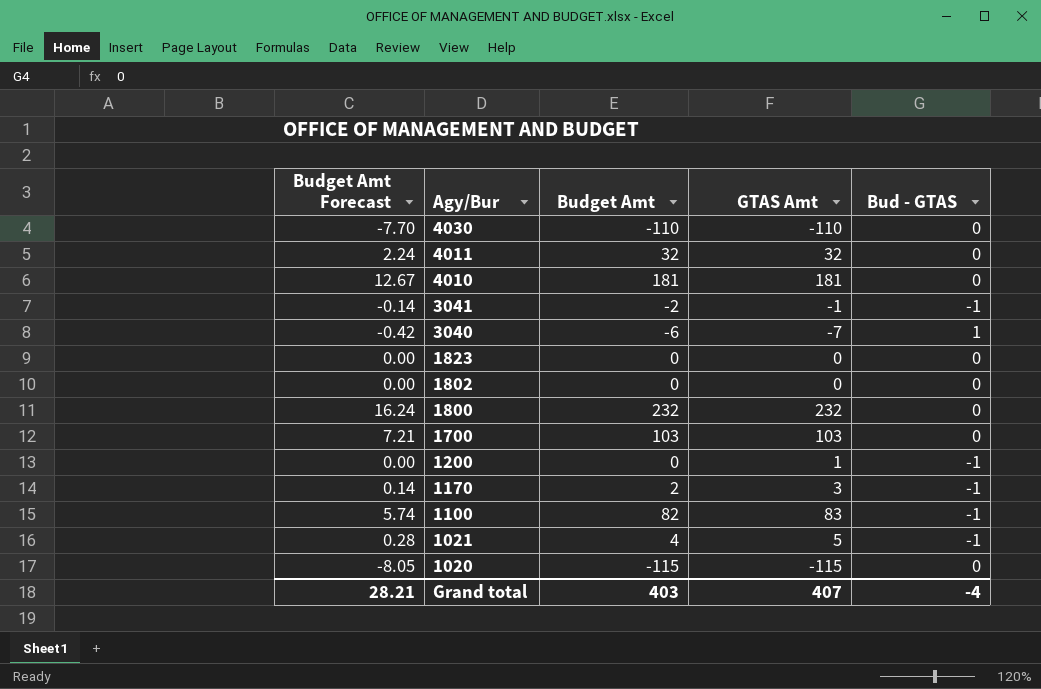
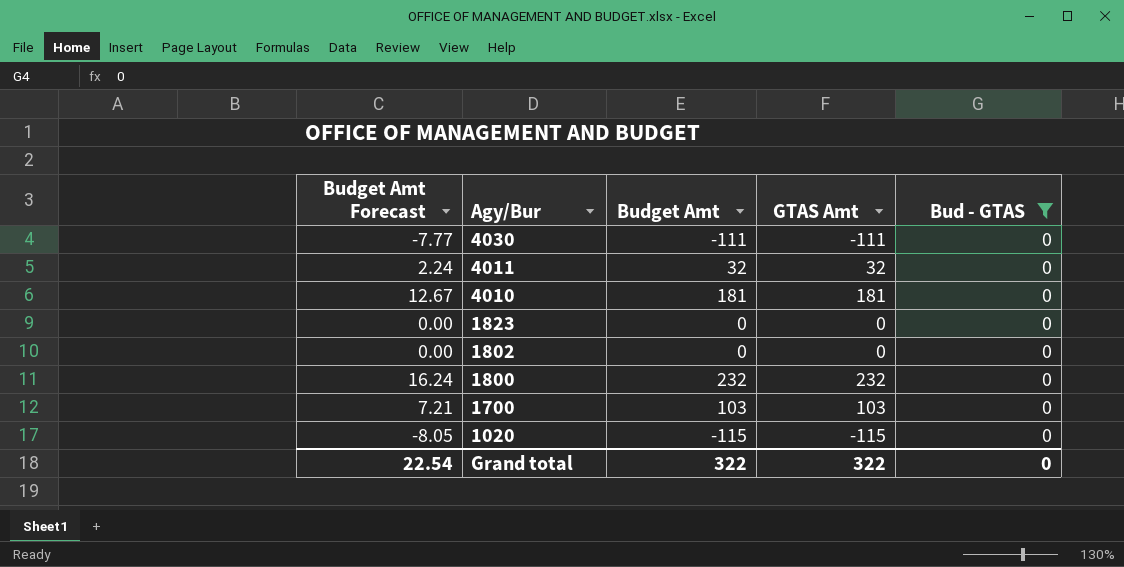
filter: none -> Bud - GTAS = 0
4030 | Budget Amt Forecast: -7.70 -> -7.77
4030 | Budget Amt: -110 -> -111
4030 | GTAS Amt: -110 -> -111
Grand total | Budget Amt Forecast: 28.21 -> 22.54
Grand total | Budget Amt: 403 -> 322
Grand total | GTAS Amt: 407 -> 322
Grand total | Bud - GTAS: -4 -> 0

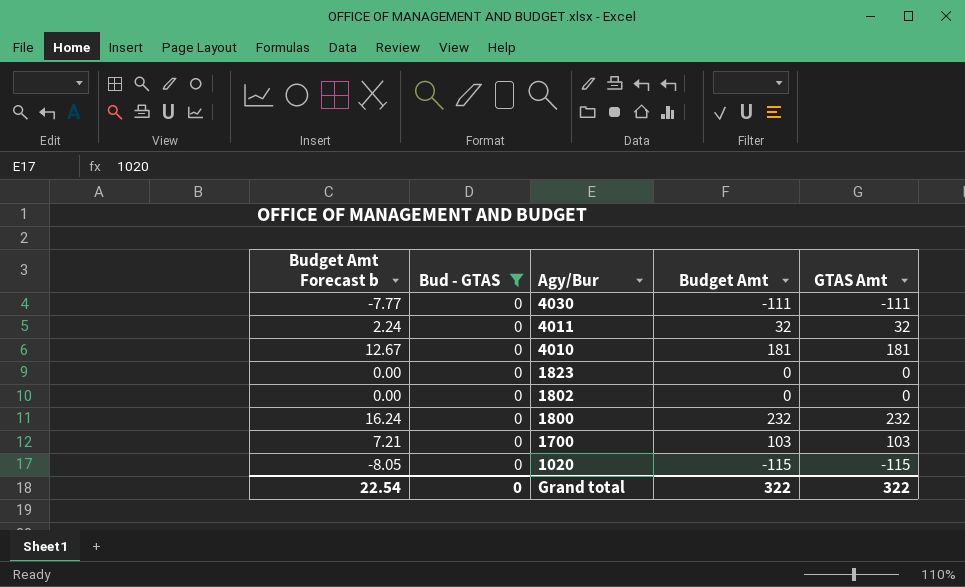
column name: Budget Amt Forecast -> Budget Amt Forecast b
column Bud - GTAS | position: 5 -> 2

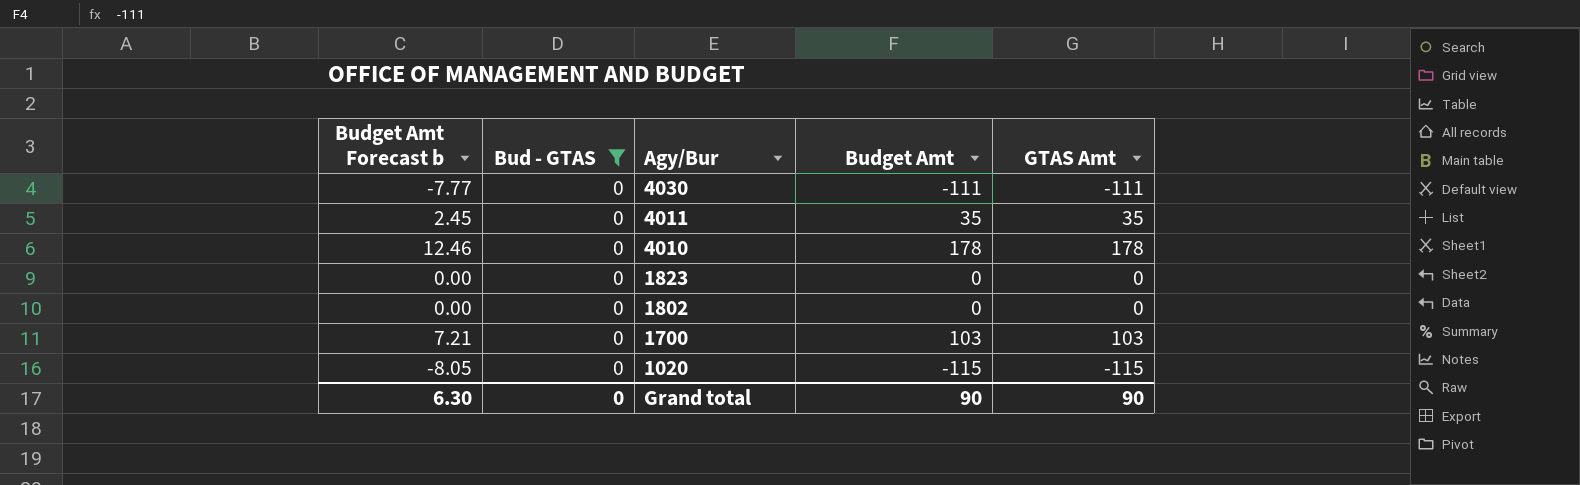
row 1800: 16.24 | 0 | 232 | 232 -> none
4011 | Budget Amt Forecast b: 2.24 -> 2.45
4011 | Budget Amt: 32 -> 35
4011 | GTAS Amt: 32 -> 35
4010 | Budget Amt Forecast b: 12.67 -> 12.46
4010 | Budget Amt: 181 -> 178
4010 | GTAS Amt: 181 -> 178
Grand total | Budget Amt Forecast b: 22.54 -> 6.30
Grand total | Budget Amt: 322 -> 90
Grand total | GTAS Amt: 322 -> 90

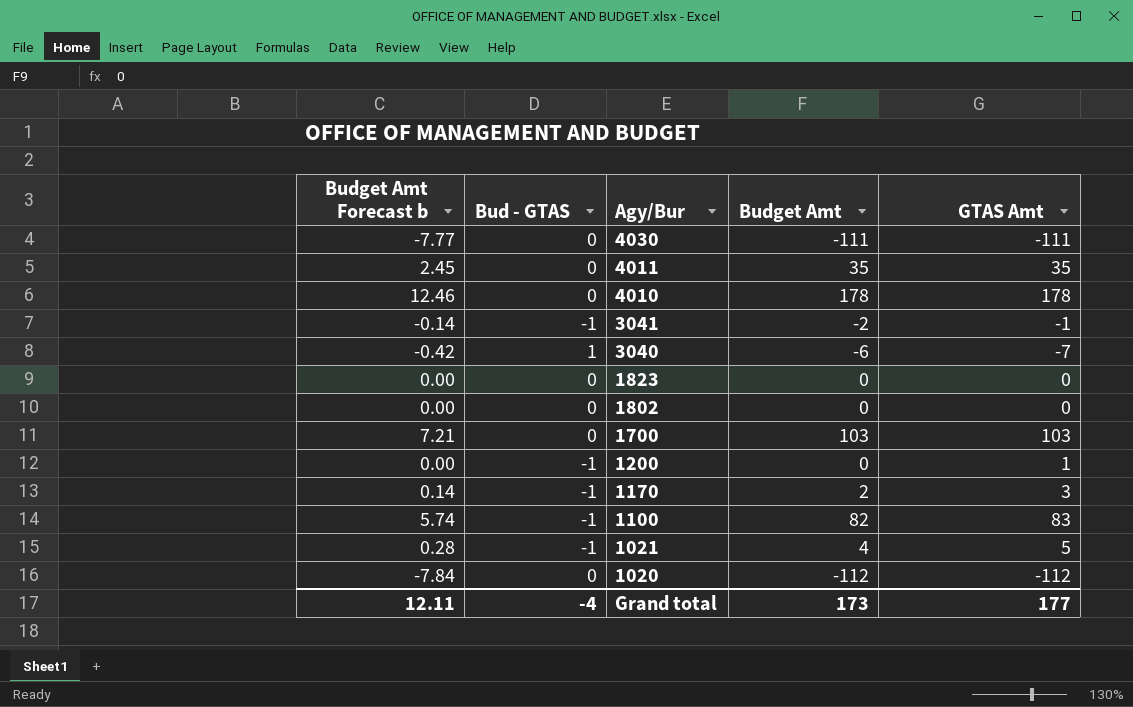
filter: Bud - GTAS = 0 -> none
1020 | Budget Amt Forecast b: -8.05 -> -7.84
1020 | Budget Amt: -115 -> -112
1020 | GTAS Amt: -115 -> -112
Grand total | Budget Amt Forecast b: 6.30 -> 12.11
Grand total | Bud - GTAS: 0 -> -4
Grand total | Budget Amt: 90 -> 173
Grand total | GTAS Amt: 90 -> 177

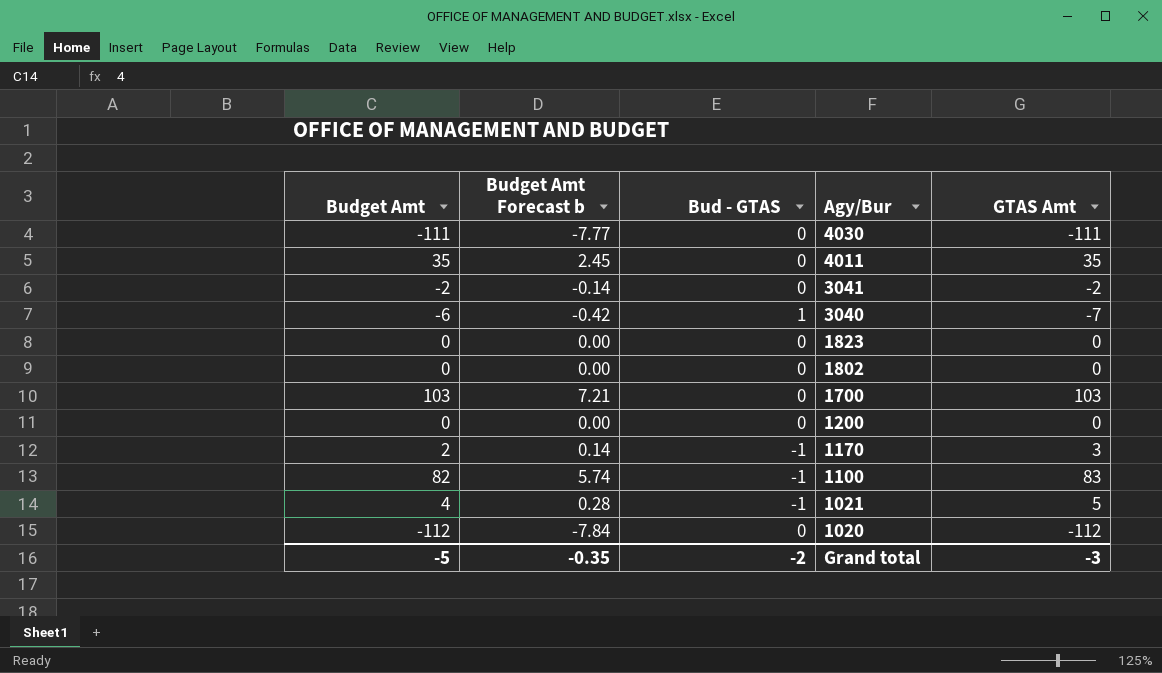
column Budget Amt | position: 4 -> 1
row 4010: 12.46 | 0 | 178 | 178 -> none
3041 | Bud - GTAS: -1 -> 0
3041 | GTAS Amt: -1 -> -2
1200 | Bud - GTAS: -1 -> 0
1200 | GTAS Amt: 1 -> 0
Grand total | Budget Amt: 173 -> -5
Grand total | Budget Amt Forecast b: 12.11 -> -0.35
Grand total | Bud - GTAS: -4 -> -2
Grand total | GTAS Amt: 177 -> -3

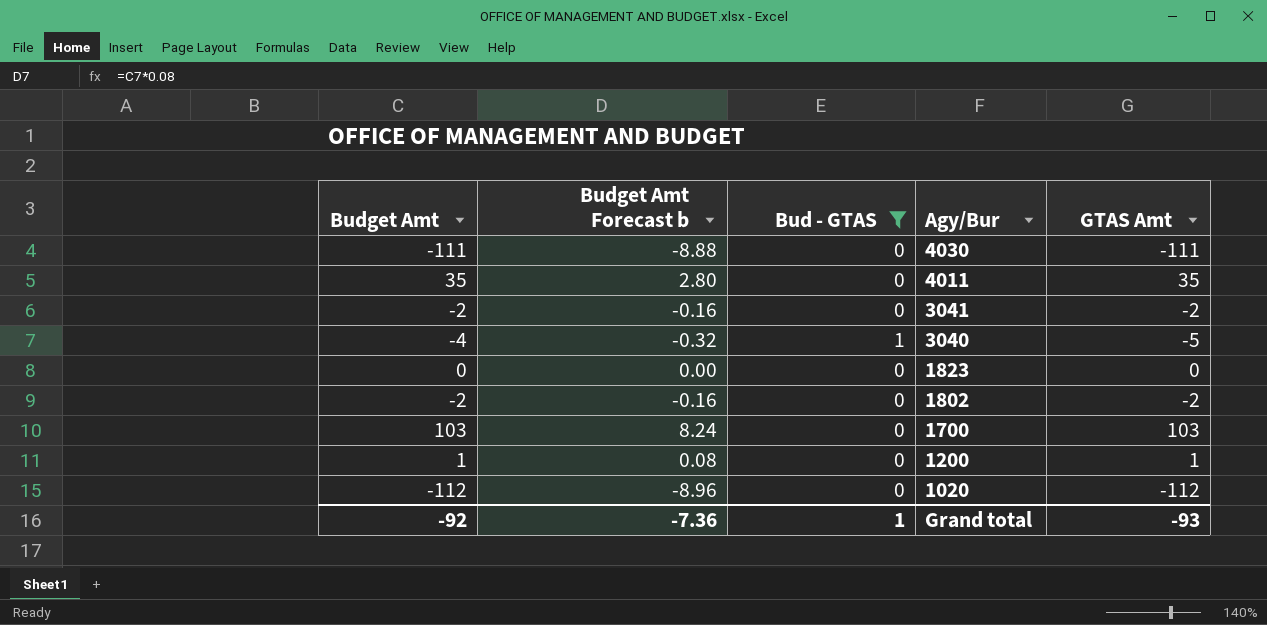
filter: none -> Bud - GTAS != -1
column Budget Amt Forecast b | formula: [Budget Amt] * 0.07 -> [Budget Amt] * 0.08
3040 | Budget Amt: -6 -> -4
3040 | GTAS Amt: -7 -> -5
1802 | Budget Amt: 0 -> -2
1802 | GTAS Amt: 0 -> -2
1200 | Budget Amt: 0 -> 1
1200 | GTAS Amt: 0 -> 1
Grand total | Budget Amt: -5 -> -92
Grand total | Budget Amt Forecast b: -0.35 -> -7.36
Grand total | Bud - GTAS: -2 -> 1
Grand total | GTAS Amt: -3 -> -93

